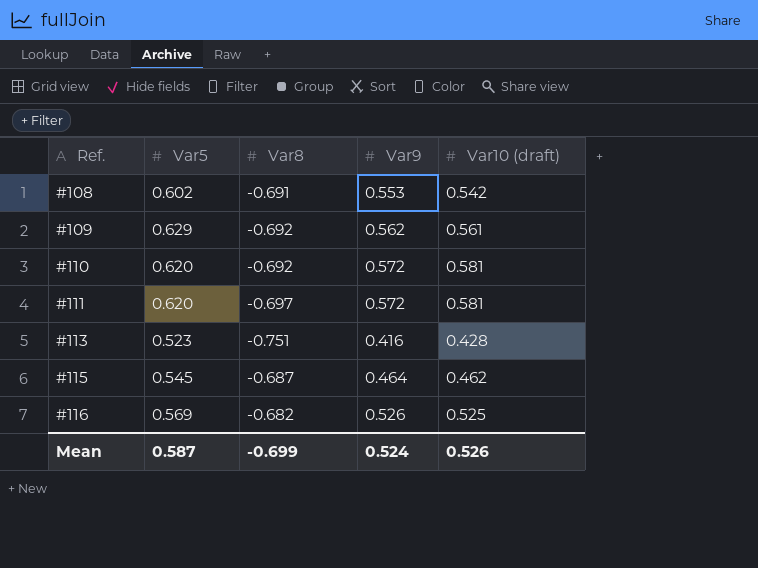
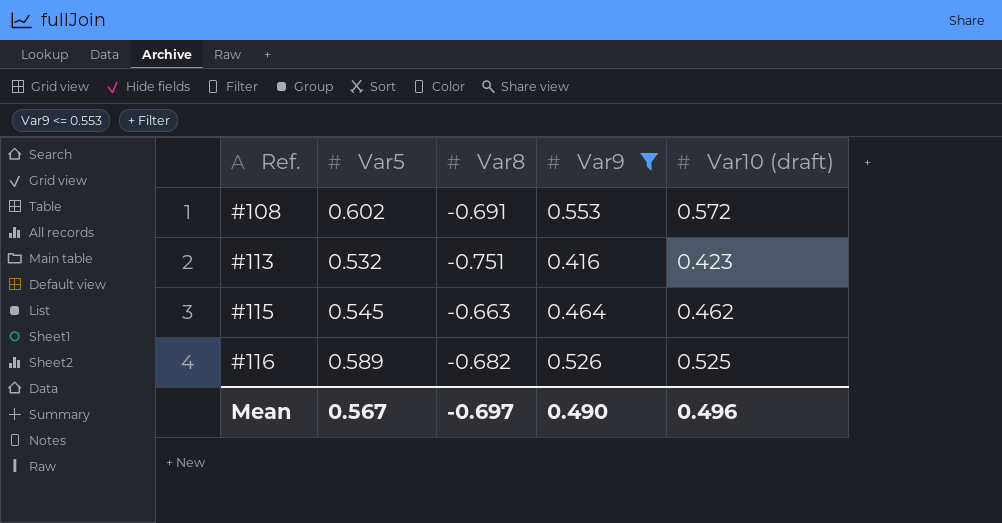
filter: none -> Var9 <= 0.553
#108 | Var10 (draft): 0.542 -> 0.572
#113 | Var5: 0.523 -> 0.532
#113 | Var10 (draft): 0.428 -> 0.423
#115 | Var8: -0.687 -> -0.663
#116 | Var5: 0.569 -> 0.589
Mean | Var5: 0.587 -> 0.567
Mean | Var8: -0.699 -> -0.697
Mean | Var9: 0.524 -> 0.490
Mean | Var10 (draft): 0.526 -> 0.496

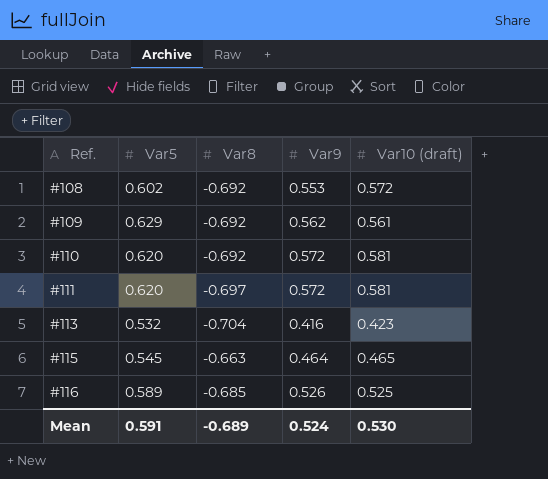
filter: Var9 <= 0.553 -> none
#108 | Var8: -0.691 -> -0.692
#113 | Var8: -0.751 -> -0.704
#115 | Var10 (draft): 0.462 -> 0.465
#116 | Var8: -0.682 -> -0.685
Mean | Var5: 0.567 -> 0.591
Mean | Var8: -0.697 -> -0.689
Mean | Var9: 0.490 -> 0.524
Mean | Var10 (draft): 0.496 -> 0.530

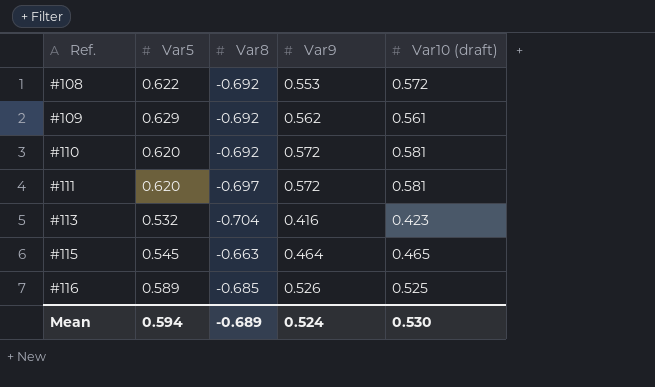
#108 | Var5: 0.602 -> 0.622
Mean | Var5: 0.591 -> 0.594

